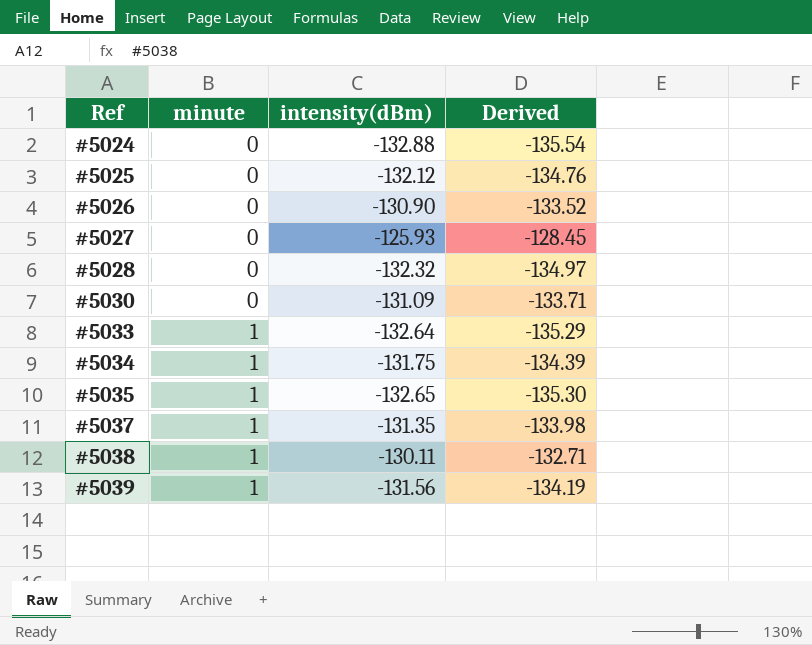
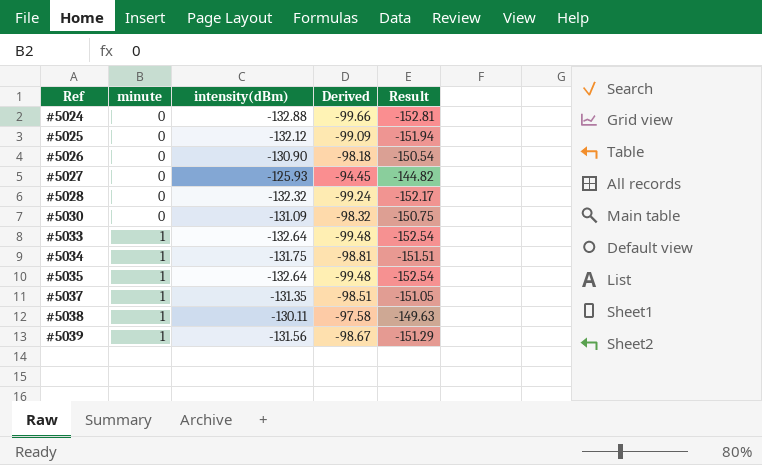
column Derived | formula: [intensity(dBm)] * 1.02 -> [intensity(dBm)] * 0.75
column Result | formula: none -> [intensity(dBm)] * 1.15
#5035 | intensity(dBm): -132.65 -> -132.64

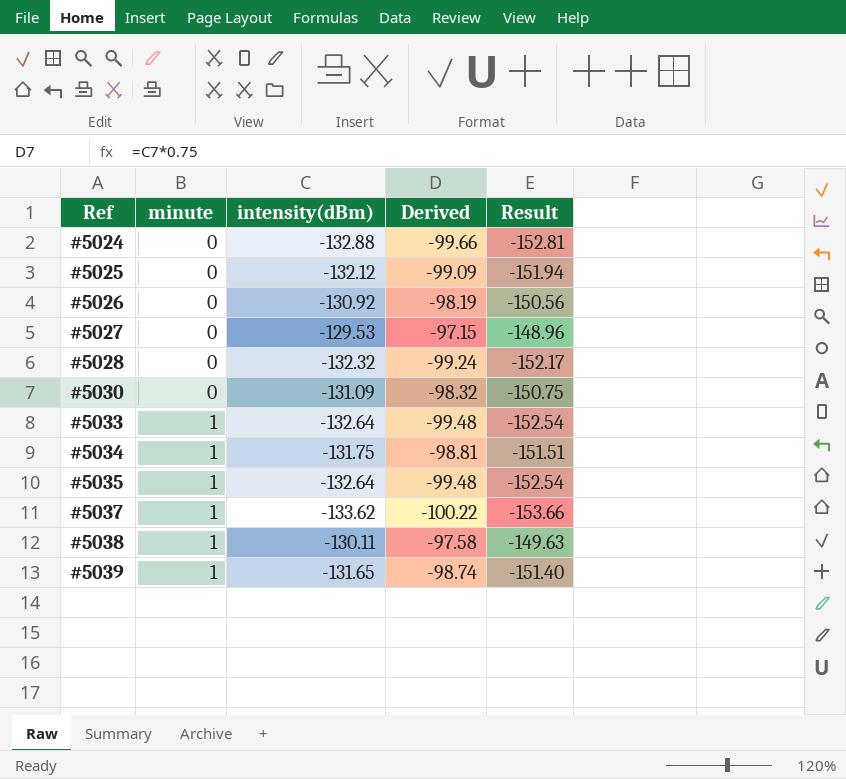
#5026 | intensity(dBm): -130.90 -> -130.92
#5026 | Derived: -98.18 -> -98.19
#5026 | Result: -150.54 -> -150.56
#5027 | intensity(dBm): -125.93 -> -129.53
#5027 | Derived: -94.45 -> -97.15
#5027 | Result: -144.82 -> -148.96
#5037 | intensity(dBm): -131.35 -> -133.62
#5037 | Derived: -98.51 -> -100.22
#5037 | Result: -151.05 -> -153.66
#5039 | intensity(dBm): -131.56 -> -131.65
#5039 | Derived: -98.67 -> -98.74
#5039 | Result: -151.29 -> -151.40

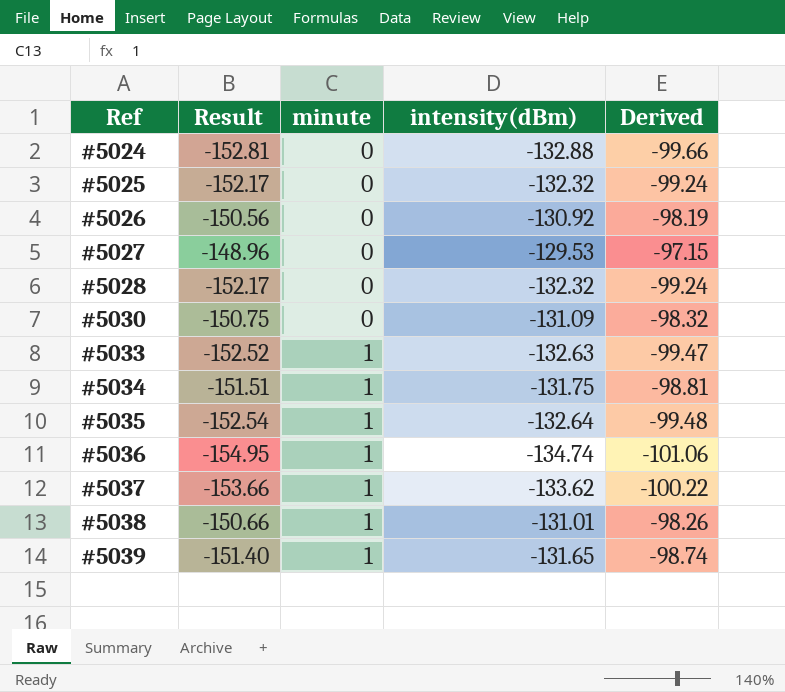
column Result | position: 5 -> 2
#5025 | Result: -151.94 -> -152.17
#5025 | intensity(dBm): -132.12 -> -132.32
#5025 | Derived: -99.09 -> -99.24
#5033 | Result: -152.54 -> -152.52
#5033 | intensity(dBm): -132.64 -> -132.63
#5033 | Derived: -99.48 -> -99.47
row #5036: none -> -154.95 | 1 | -134.74 | -101.06
#5038 | Result: -149.63 -> -150.66
#5038 | intensity(dBm): -130.11 -> -131.01
#5038 | Derived: -97.58 -> -98.26

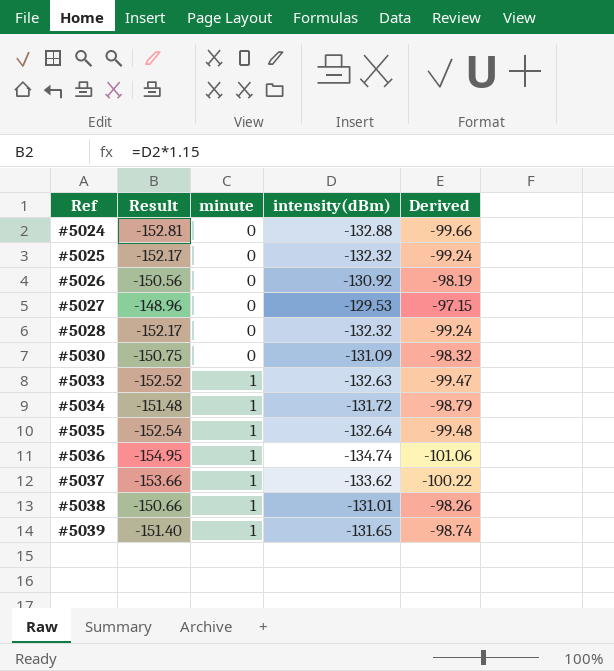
#5034 | Result: -151.51 -> -151.48
#5034 | intensity(dBm): -131.75 -> -131.72
#5034 | Derived: -98.81 -> -98.79

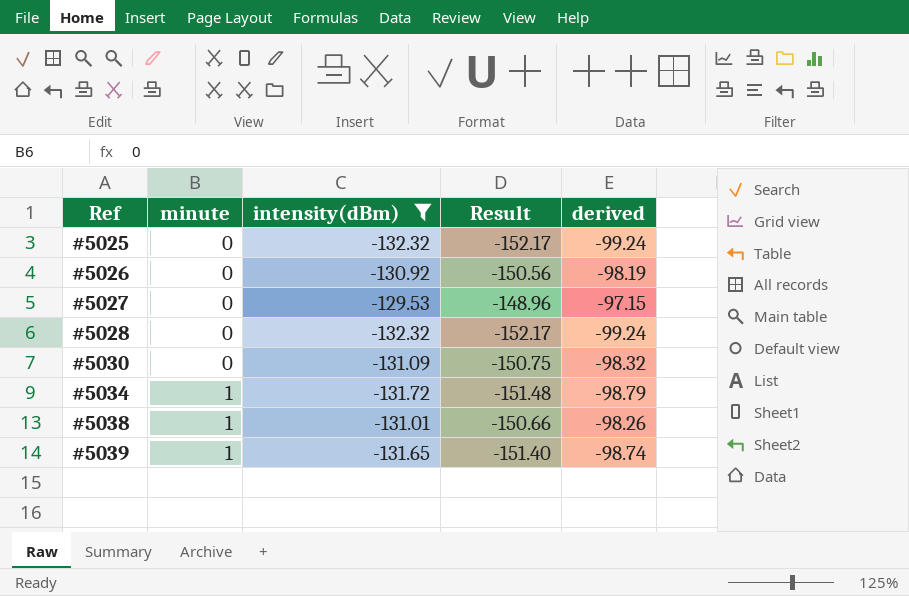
filter: none -> intensity(dBm) >= -132.32
column Result | position: 2 -> 4
column name: Derived -> derived

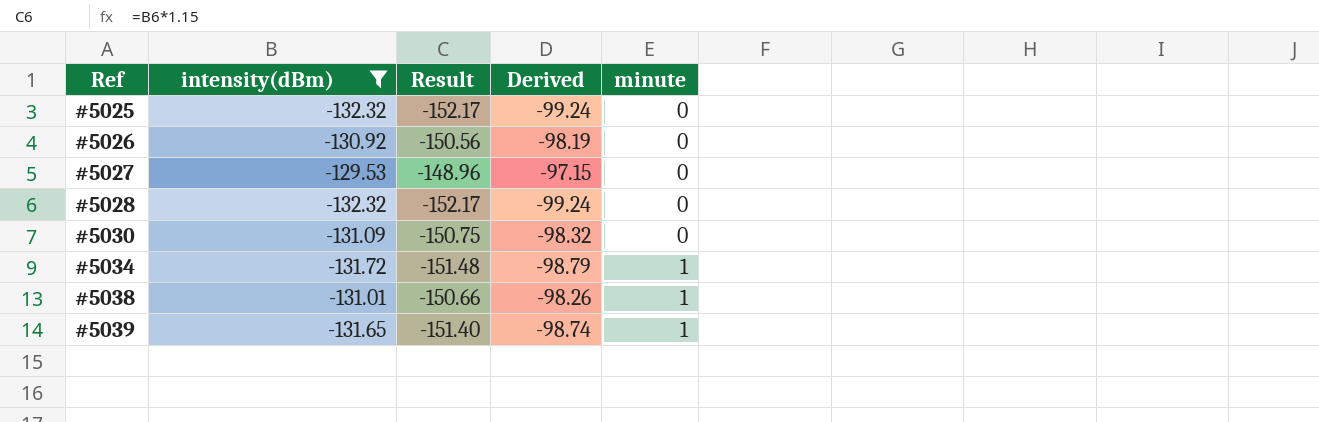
column name: derived -> Derived
column minute | position: 2 -> 5

